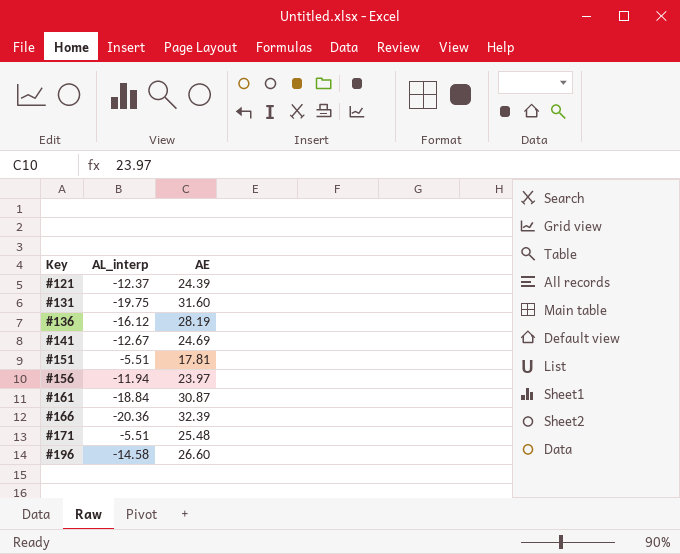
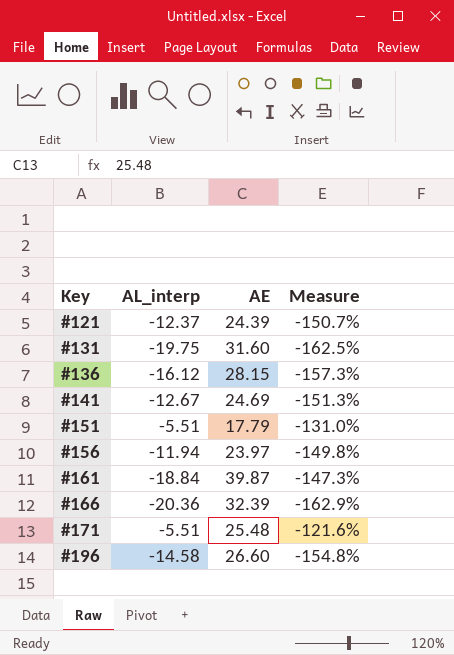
column Measure | formula: none -> ([AL_interp] - [AE]) / [AE]
#136 | AE: 28.19 -> 28.15
#151 | AE: 17.81 -> 17.79
#161 | AE: 30.87 -> 39.87

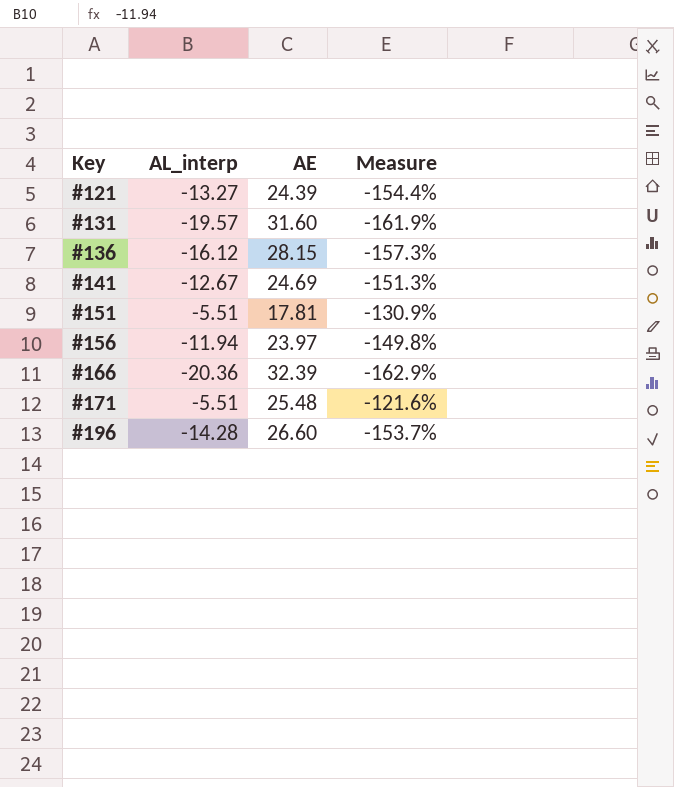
row #161: -18.84 | 39.87 | -147.3% -> none
#121 | AL_interp: -12.37 -> -13.27
#121 | Measure: -150.7% -> -154.4%
#131 | AL_interp: -19.75 -> -19.57
#131 | Measure: -162.5% -> -161.9%
#151 | AE: 17.79 -> 17.81
#151 | Measure: -131.0% -> -130.9%
#196 | AL_interp: -14.58 -> -14.28
#196 | Measure: -154.8% -> -153.7%

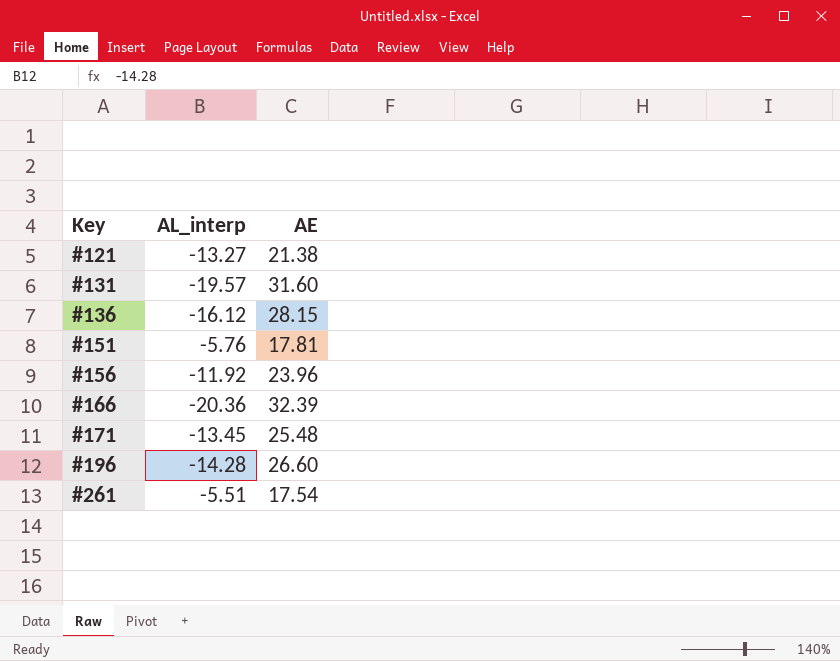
column Measure | formula: ([AL_interp] - [AE]) / [AE] -> none
row #141: -12.67 | 24.69 | -151.3% -> none
#121 | AE: 24.39 -> 21.38
#151 | AL_interp: -5.51 -> -5.76
#156 | AL_interp: -11.94 -> -11.92
#156 | AE: 23.97 -> 23.96
#171 | AL_interp: -5.51 -> -13.45
row #261: none -> -5.51 | 17.54

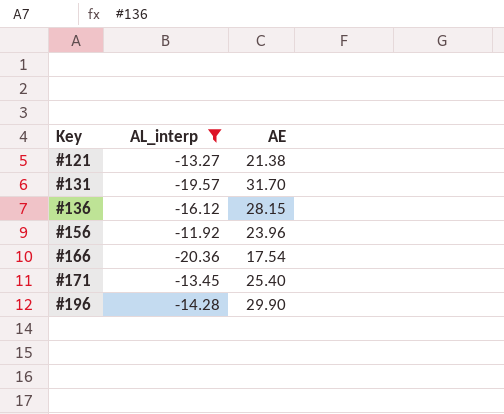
filter: none -> AL_interp <= -11.92
#131 | AE: 31.60 -> 31.70
#166 | AE: 32.39 -> 17.54
#171 | AE: 25.48 -> 25.40
#196 | AE: 26.60 -> 29.90

